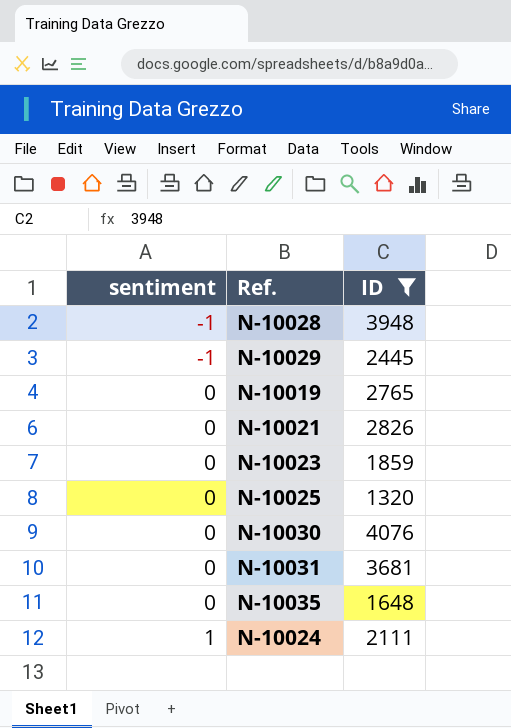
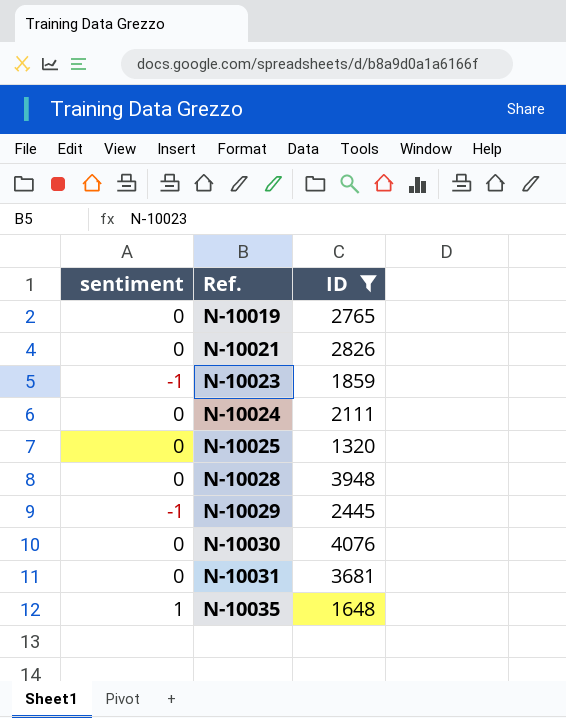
row order: sentiment ascending -> Ref. ascending
N-10023 | sentiment: 0 -> -1
N-10024 | sentiment: 1 -> 0
N-10028 | sentiment: -1 -> 0
N-10035 | sentiment: 0 -> 1

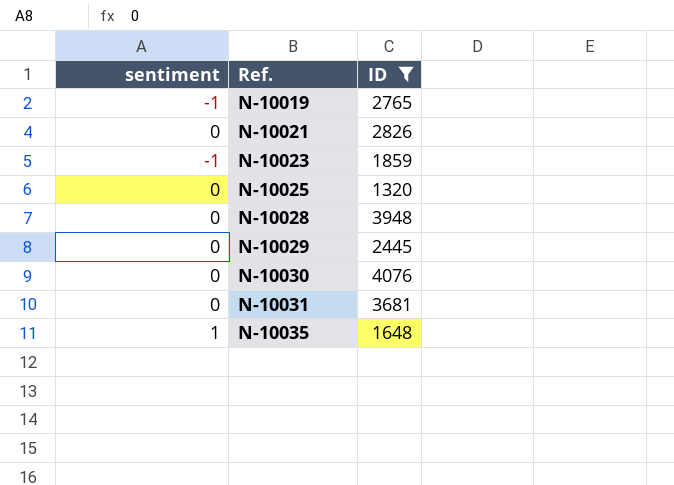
row N-10024: 0 | 2111 -> none
N-10019 | sentiment: 0 -> -1
N-10029 | sentiment: -1 -> 0

